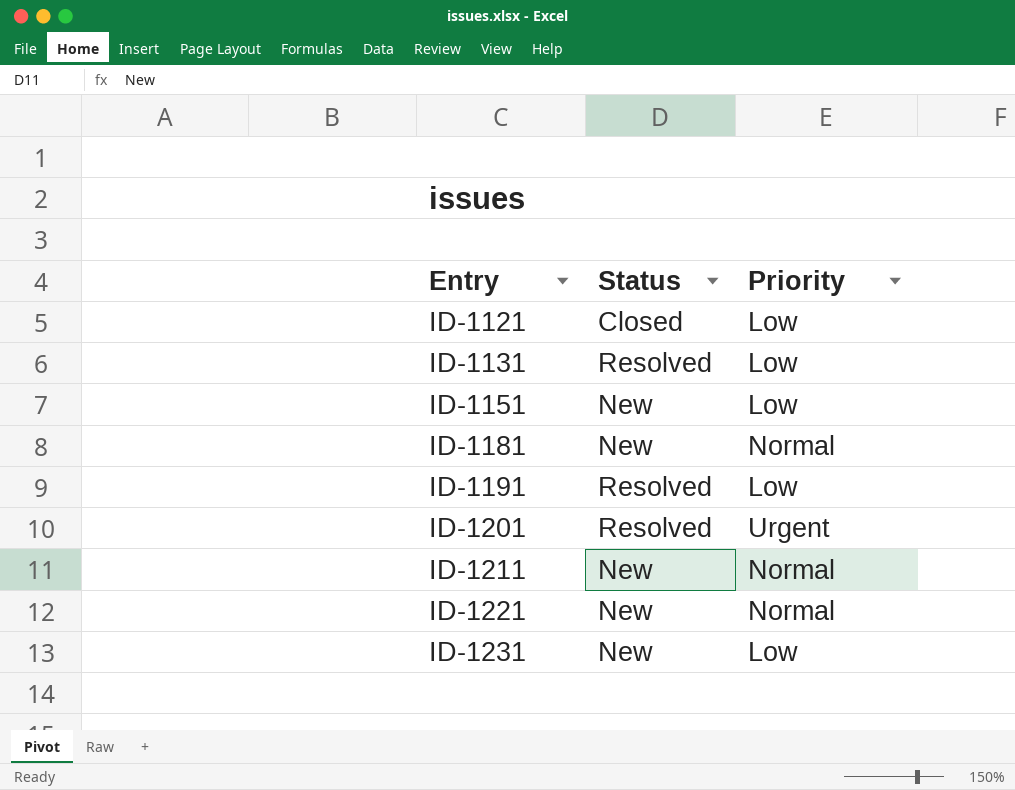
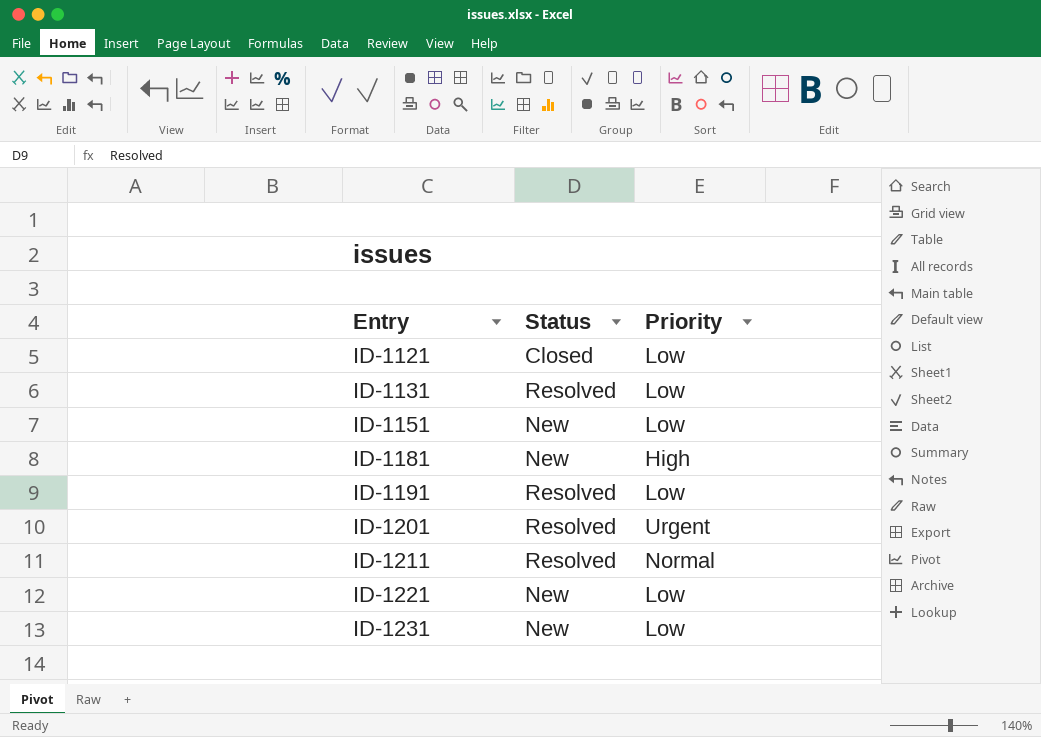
ID-1181 | Priority: Normal -> High
ID-1211 | Status: New -> Resolved
ID-1221 | Priority: Normal -> Low

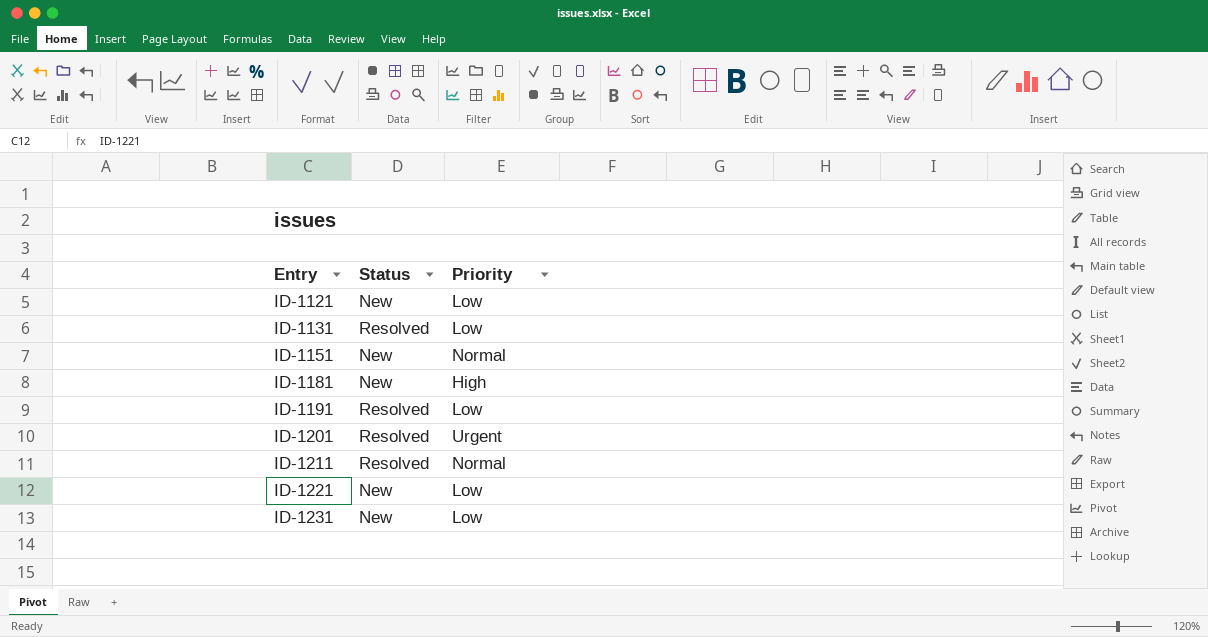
ID-1121 | Status: Closed -> New
ID-1151 | Priority: Low -> Normal

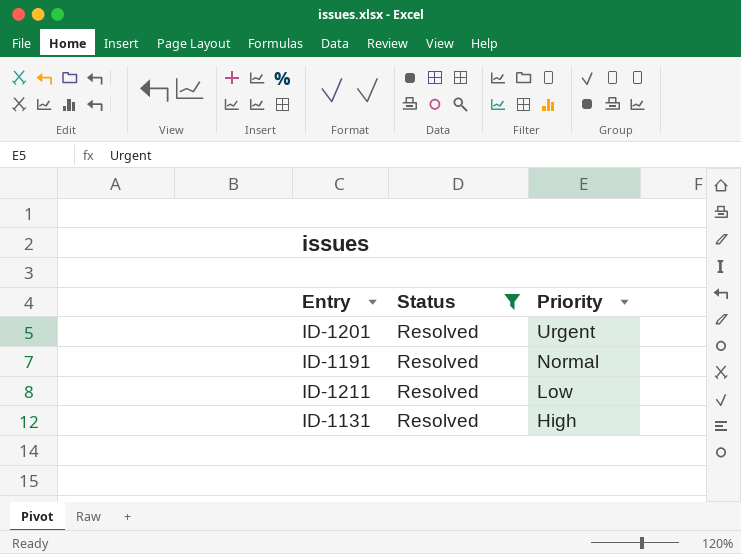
filter: none -> Status = Resolved
row order: Entry ascending -> Priority descending
ID-1191 | Priority: Low -> Normal
ID-1211 | Priority: Normal -> Low
ID-1131 | Priority: Low -> High

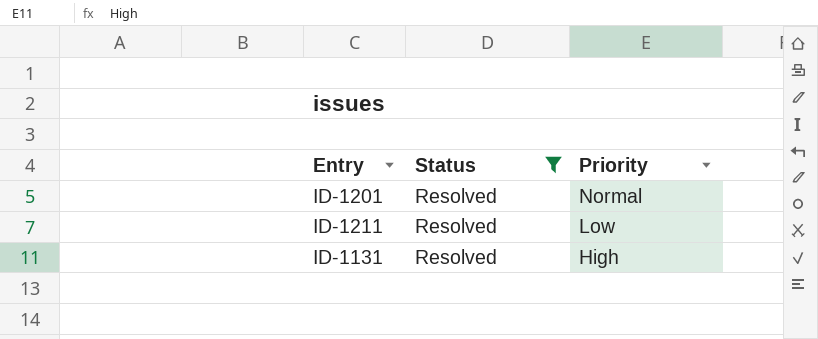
row ID-1191: Resolved | Normal -> none
ID-1201 | Priority: Urgent -> Normal

